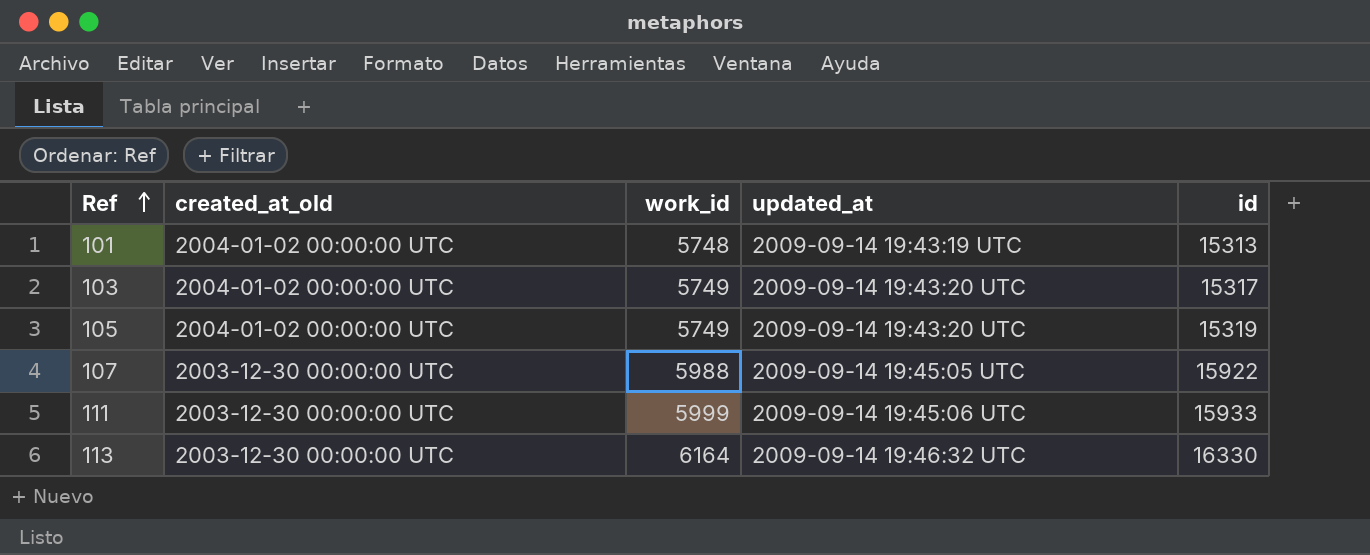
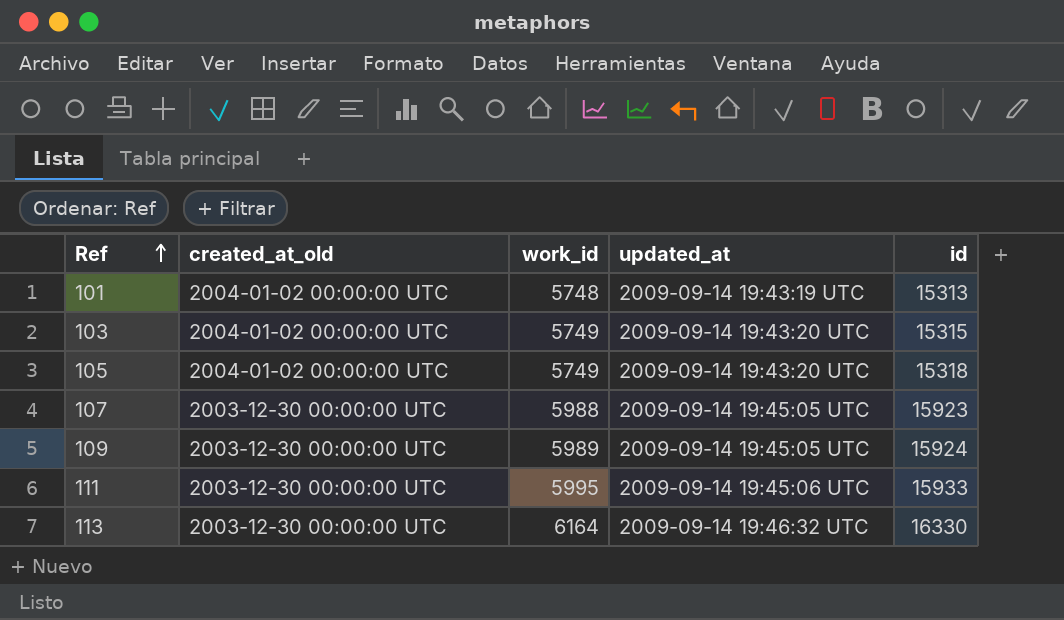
103 | id: 15317 -> 15315
105 | id: 15319 -> 15318
107 | id: 15922 -> 15923
row 109: none -> 2003-12-30 00:00:00 UTC | 5989 | 2009-09-14 19:45:05 UTC | 15924
111 | work_id: 5999 -> 5995

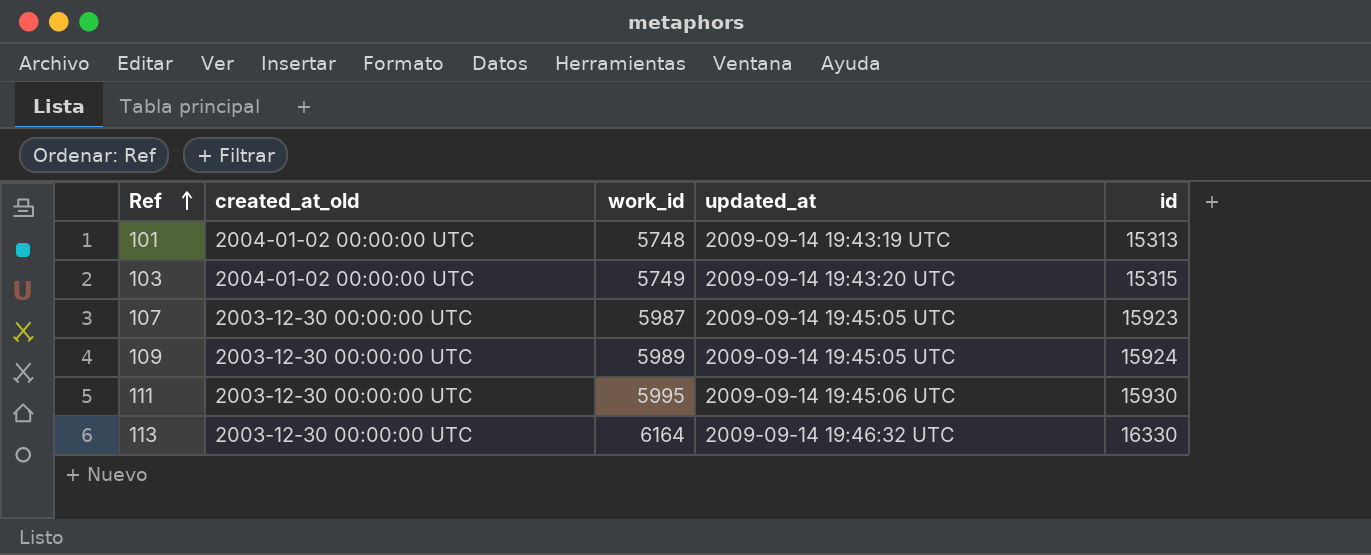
row 105: 2004-01-02 00:00:00 UTC | 5749 | 2009-09-14 19:43:20 UTC | 15318 -> none
107 | work_id: 5988 -> 5987
111 | id: 15933 -> 15930

